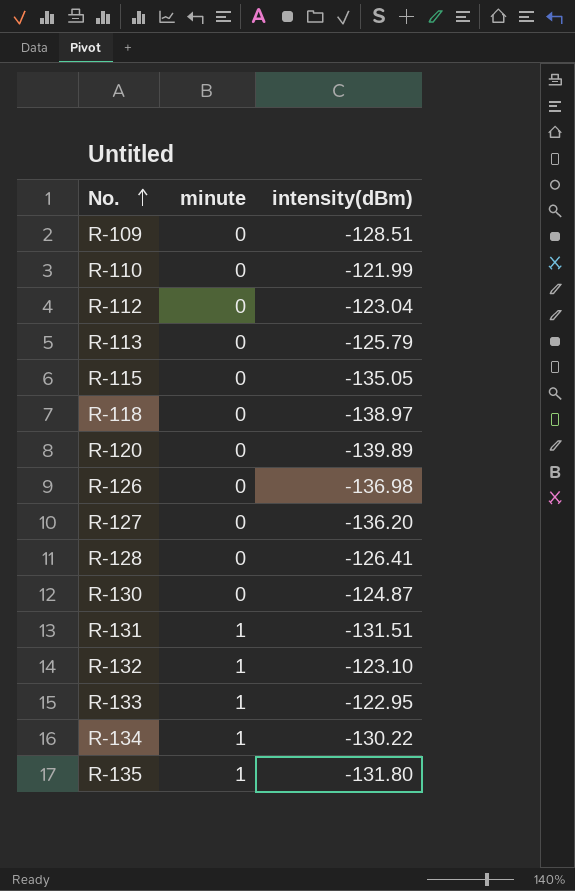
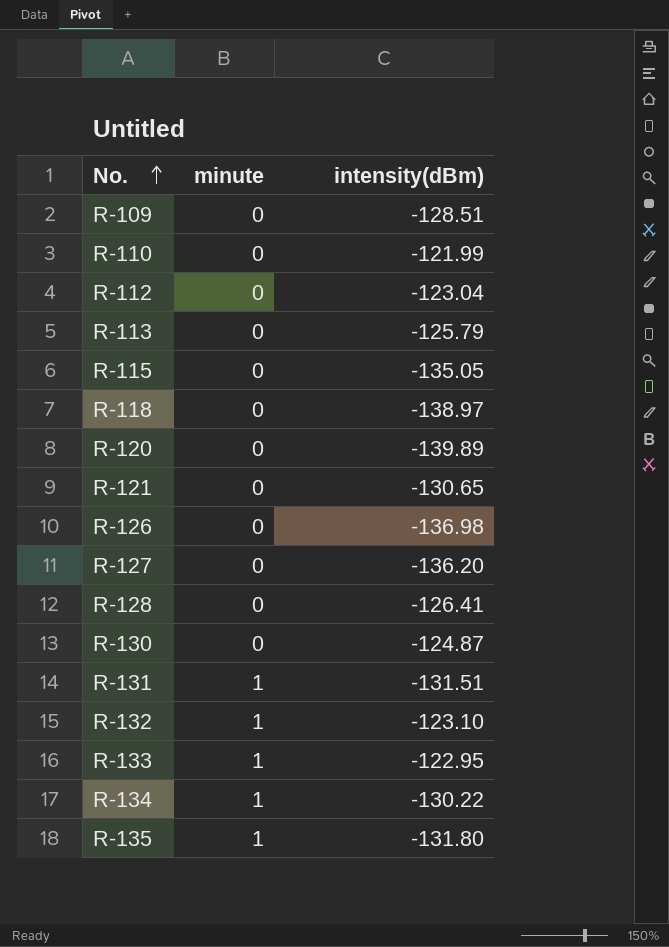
row R-121: none -> 0 | -130.65

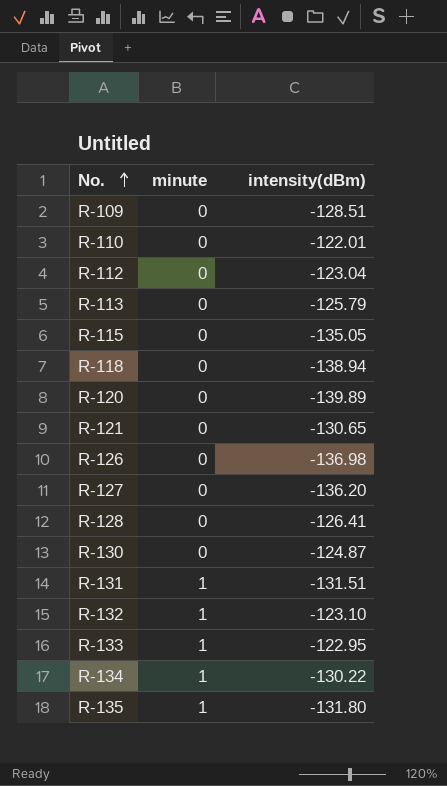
R-110 | intensity(dBm): -121.99 -> -122.01
R-118 | intensity(dBm): -138.97 -> -138.94

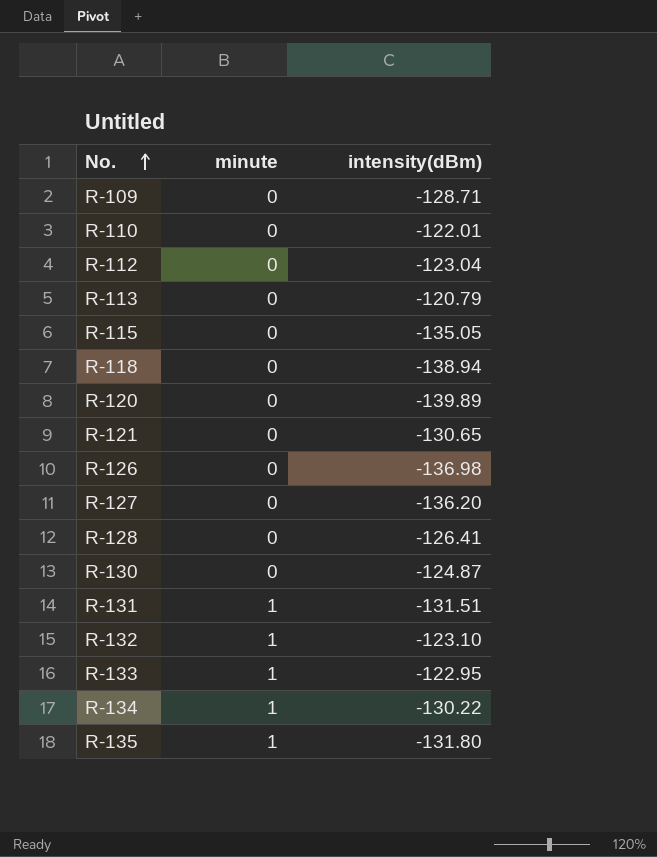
R-109 | intensity(dBm): -128.51 -> -128.71
R-113 | intensity(dBm): -125.79 -> -120.79

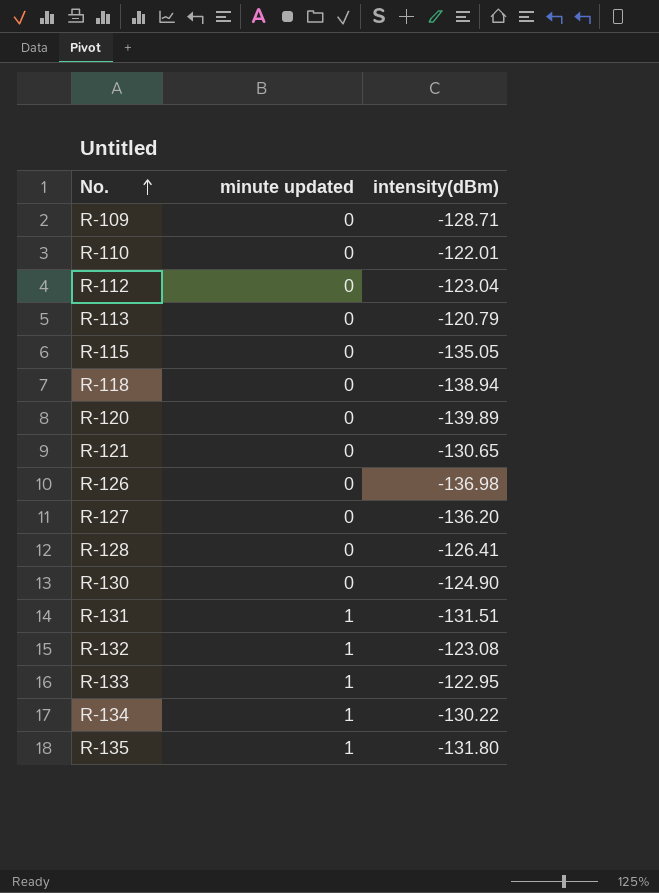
column name: minute -> minute updated
R-130 | intensity(dBm): -124.87 -> -124.90
R-132 | intensity(dBm): -123.10 -> -123.08

